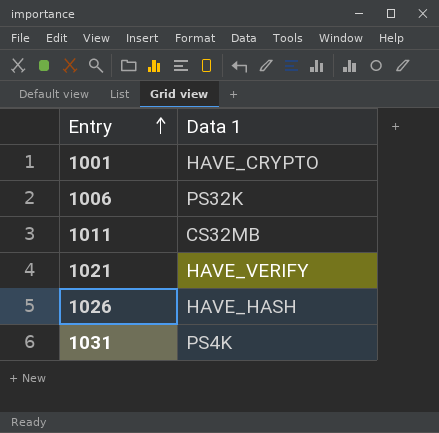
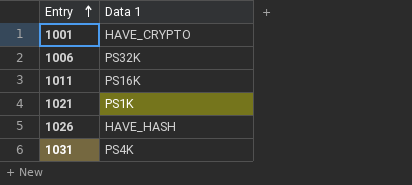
1011 | Data 1: CS32MB -> PS16K
1021 | Data 1: HAVE_VERIFY -> PS1K

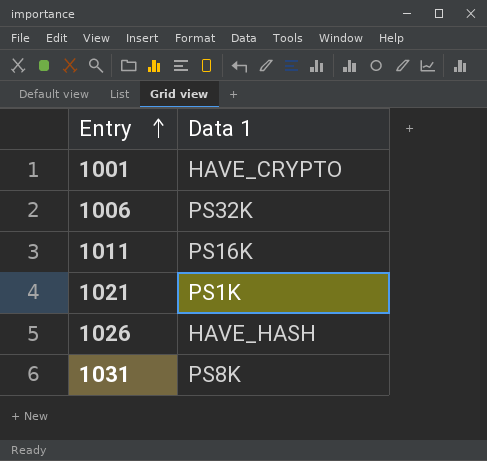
1031 | Data 1: PS4K -> PS8K

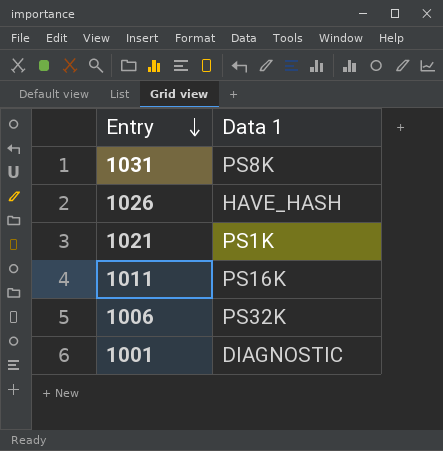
row order: Entry ascending -> Entry descending
1001 | Data 1: HAVE_CRYPTO -> DIAGNOSTIC

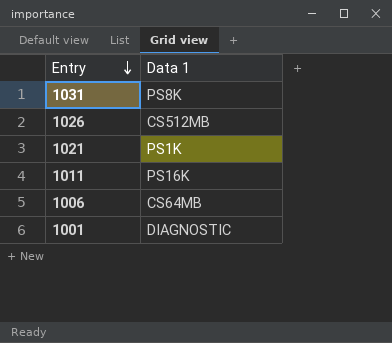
1026 | Data 1: HAVE_HASH -> CS512MB
1006 | Data 1: PS32K -> CS64MB

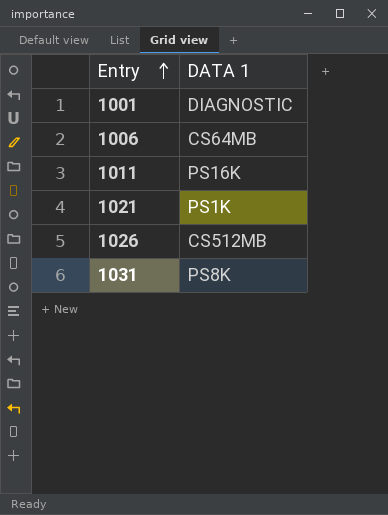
row order: Entry descending -> Entry ascending
column name: Data 1 -> DATA 1

